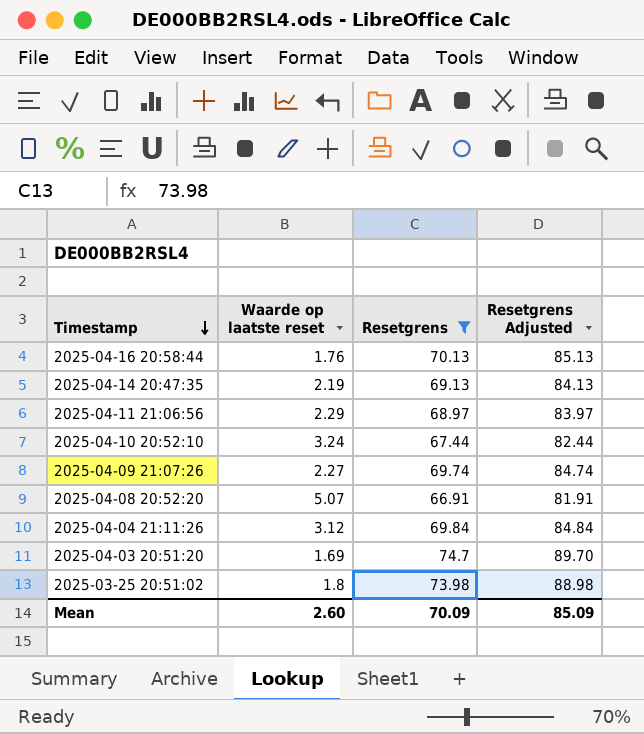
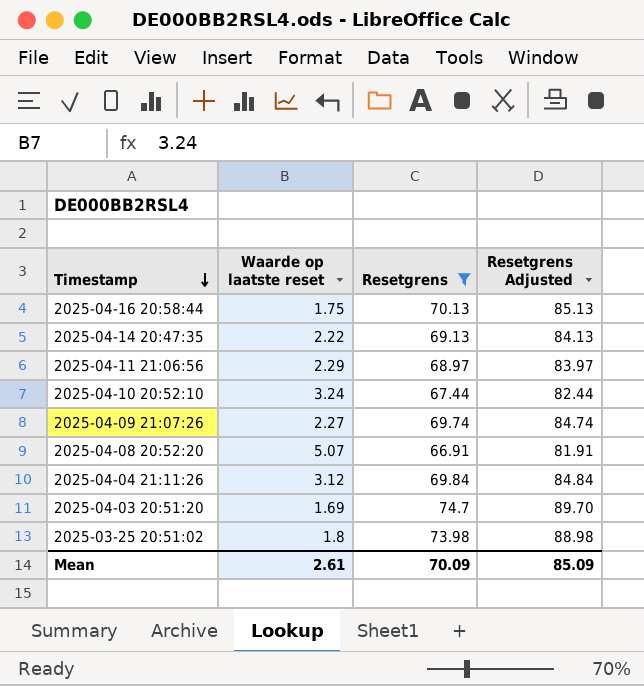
2025-04-16 20:58:44 | Waarde op laatste reset: 1.76 -> 1.75
2025-04-14 20:47:35 | Waarde op laatste reset: 2.19 -> 2.22
Mean | Waarde op laatste reset: 2.60 -> 2.61

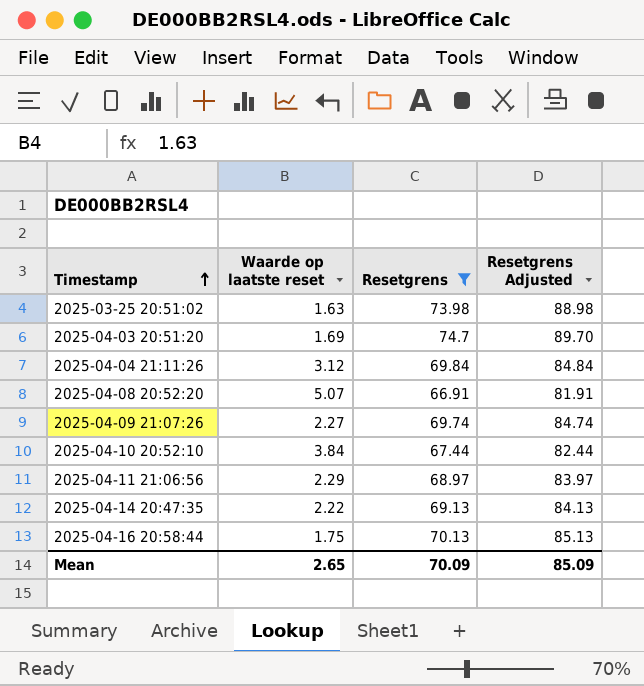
row order: Timestamp descending -> Timestamp ascending
2025-03-25 20:51:02 | Waarde op laatste reset: 1.8 -> 1.63
2025-04-10 20:52:10 | Waarde op laatste reset: 3.24 -> 3.84
Mean | Waarde op laatste reset: 2.61 -> 2.65

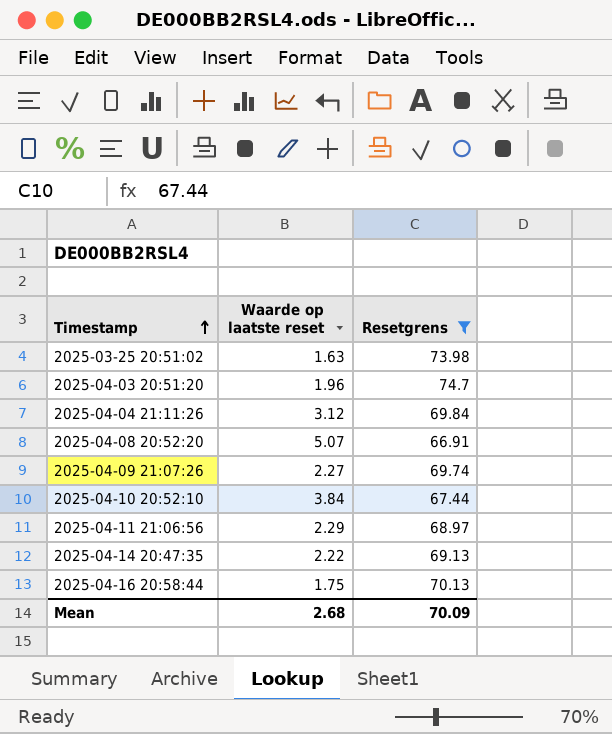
column Resetgrens Adjusted | formula: [Resetgrens] + 15 -> none
2025-04-03 20:51:20 | Waarde op laatste reset: 1.69 -> 1.96
Mean | Waarde op laatste reset: 2.65 -> 2.68

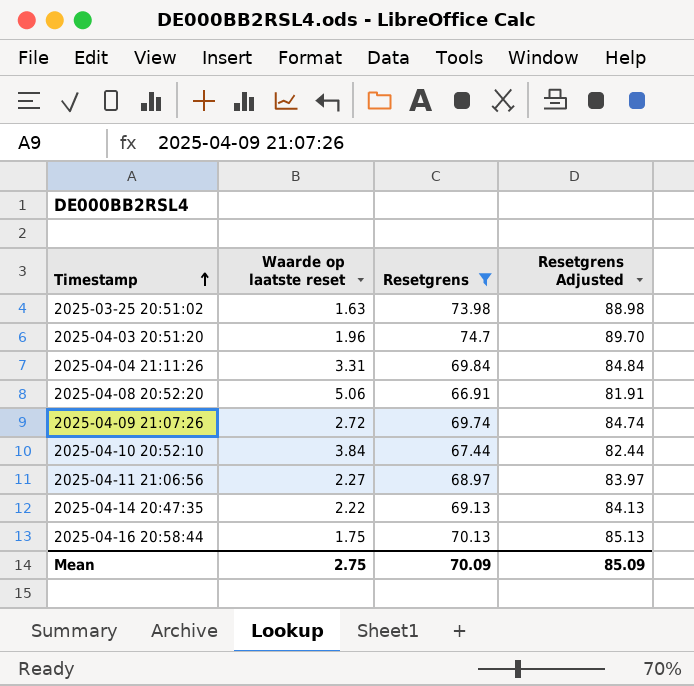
column Resetgrens Adjusted | formula: none -> [Resetgrens] + 15
2025-04-04 21:11:26 | Waarde op laatste reset: 3.12 -> 3.31
2025-04-08 20:52:20 | Waarde op laatste reset: 5.07 -> 5.06
2025-04-09 21:07:26 | Waarde op laatste reset: 2.27 -> 2.72
2025-04-11 21:06:56 | Waarde op laatste reset: 2.29 -> 2.27
Mean | Waarde op laatste reset: 2.68 -> 2.75

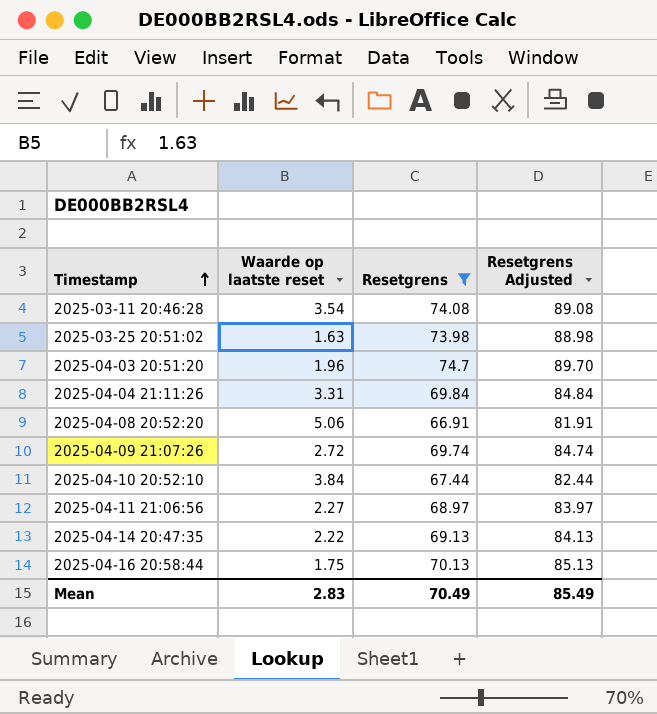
row 2025-03-11 20:46:28: none -> 3.54 | 74.08 | 89.08
Mean | Waarde op laatste reset: 2.75 -> 2.83
Mean | Resetgrens: 70.09 -> 70.49
Mean | Resetgrens Adjusted: 85.09 -> 85.49

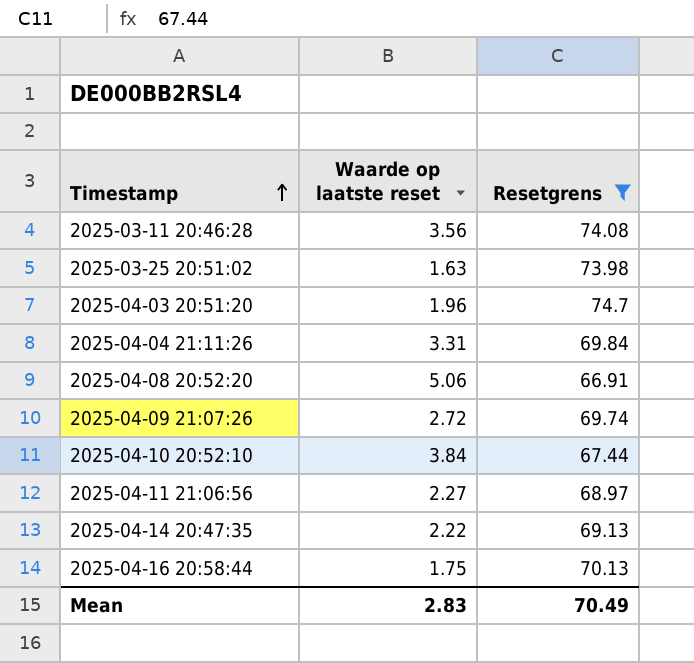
column Resetgrens Adjusted | formula: [Resetgrens] + 15 -> none
2025-03-11 20:46:28 | Waarde op laatste reset: 3.54 -> 3.56

